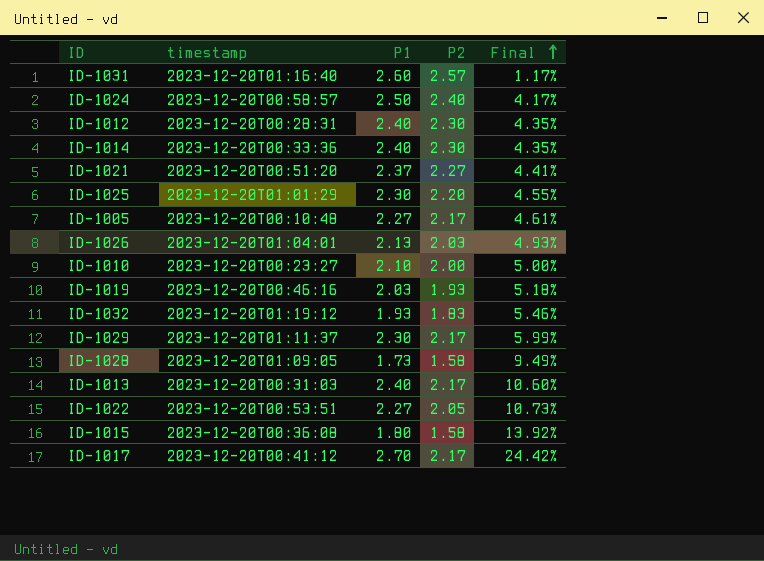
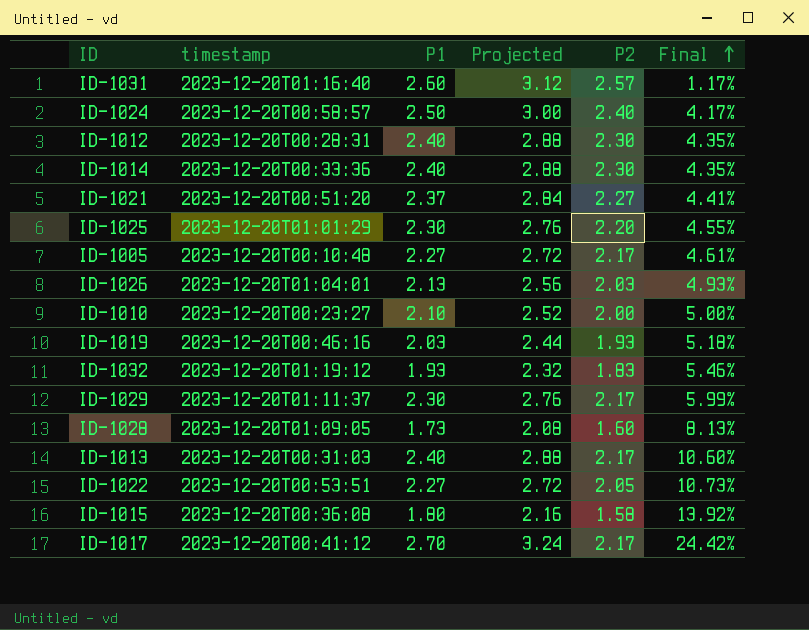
column Projected | formula: none -> [P1] * 1.2
ID-1028 | P2: 1.58 -> 1.60
ID-1028 | Final: 9.49% -> 8.13%

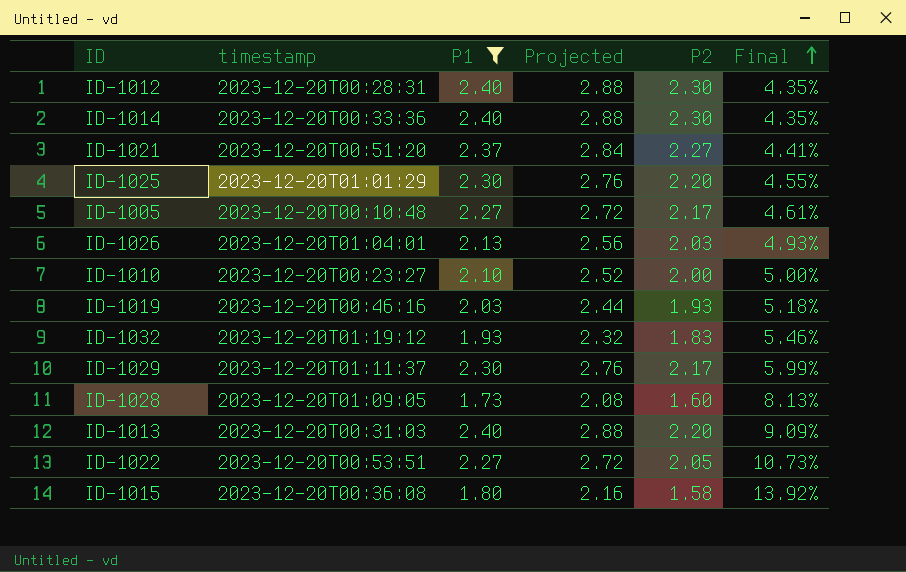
filter: none -> P1 <= 2.40
ID-1013 | P2: 2.17 -> 2.20
ID-1013 | Final: 10.60% -> 9.09%

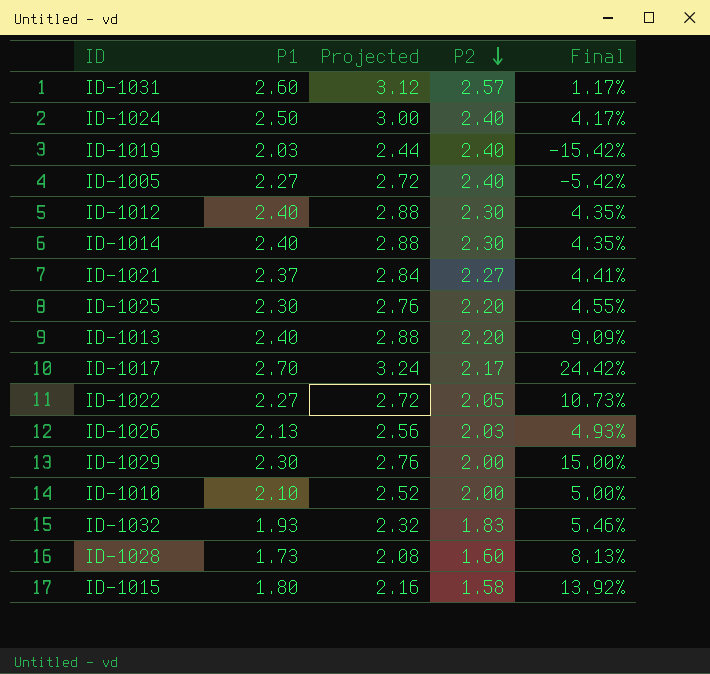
filter: P1 <= 2.40 -> none
row order: Final ascending -> P2 descending
column timestamp | position: 2 -> none
ID-1019 | P2: 1.93 -> 2.40
ID-1019 | Final: 5.18% -> -15.42%
ID-1005 | P2: 2.17 -> 2.40
ID-1005 | Final: 4.61% -> -5.42%
ID-1029 | P2: 2.17 -> 2.00
ID-1029 | Final: 5.99% -> 15.00%

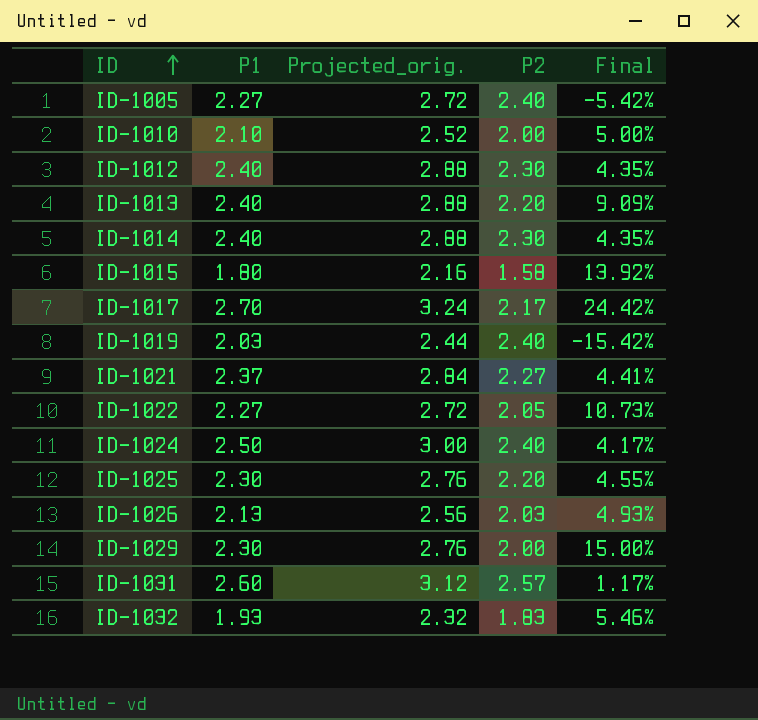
row order: P2 descending -> ID ascending
column name: Projected -> Projected_orig.
row ID-1028: 1.73 | 2.08 | 1.60 | 8.13% -> none

